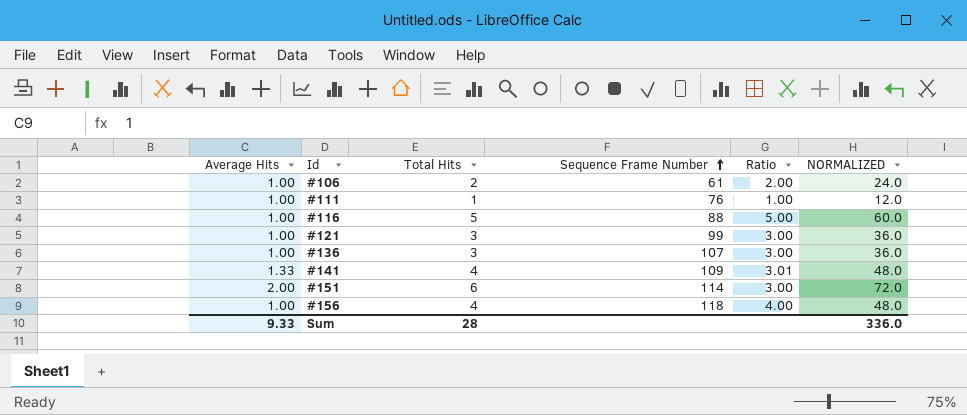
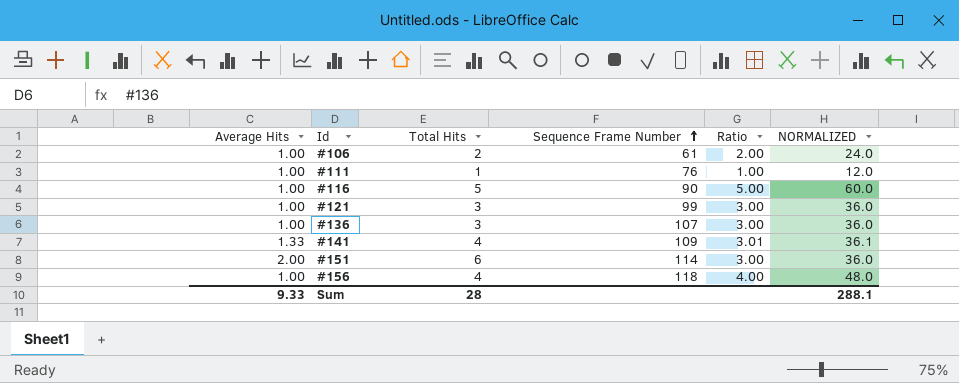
column NORMALIZED | formula: [Total Hits] * 12 -> [Ratio] * 12
#116 | Sequence Frame Number: 88 -> 90
Sum | NORMALIZED: 336.0 -> 288.1

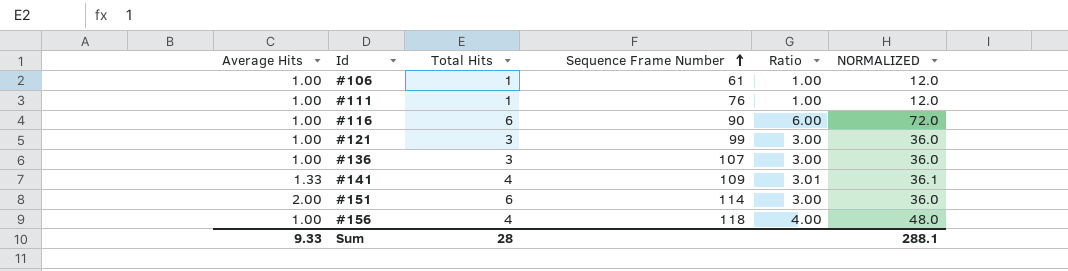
#106 | Total Hits: 2 -> 1
#106 | Ratio: 2.00 -> 1.00
#106 | NORMALIZED: 24.0 -> 12.0
#116 | Total Hits: 5 -> 6
#116 | Ratio: 5.00 -> 6.00
#116 | NORMALIZED: 60.0 -> 72.0

